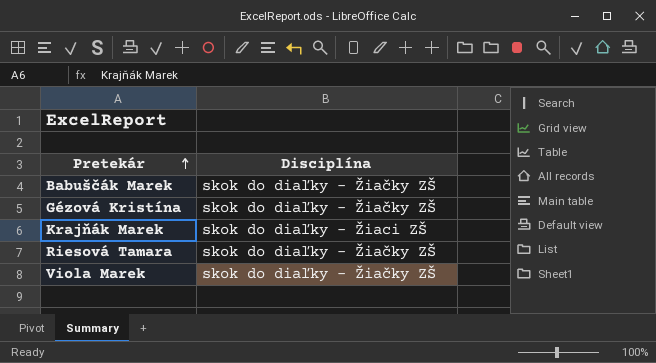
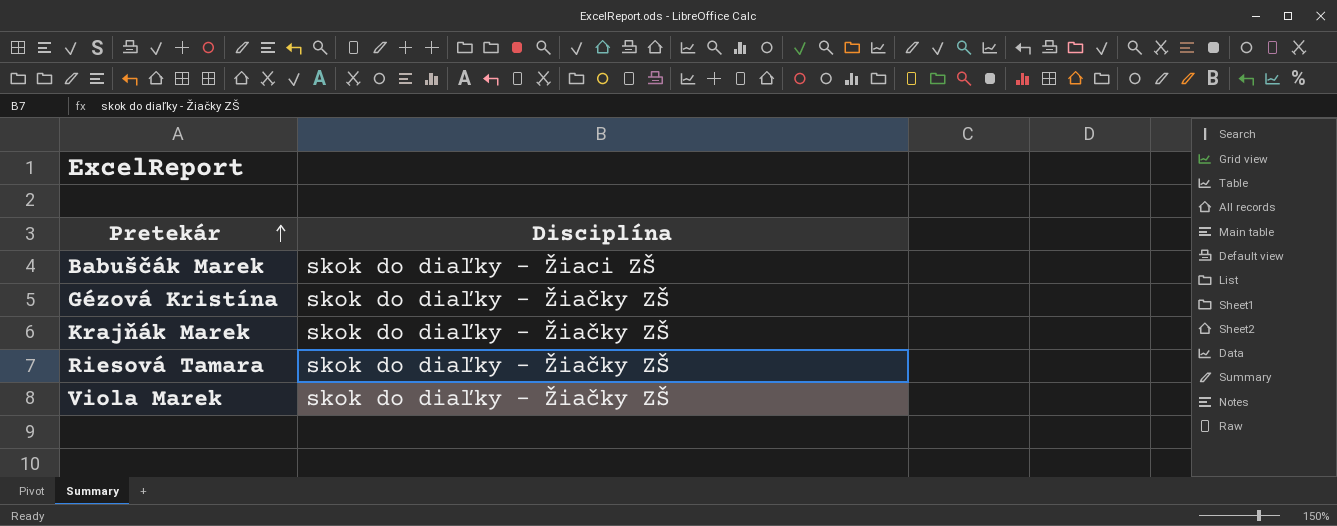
Babuščák Marek | Disciplína: skok do diaľky - Žiačky ZŠ -> skok do diaľky - Žiaci ZŠ
Krajňák Marek | Disciplína: skok do diaľky - Žiaci ZŠ -> skok do diaľky - Žiačky ZŠ

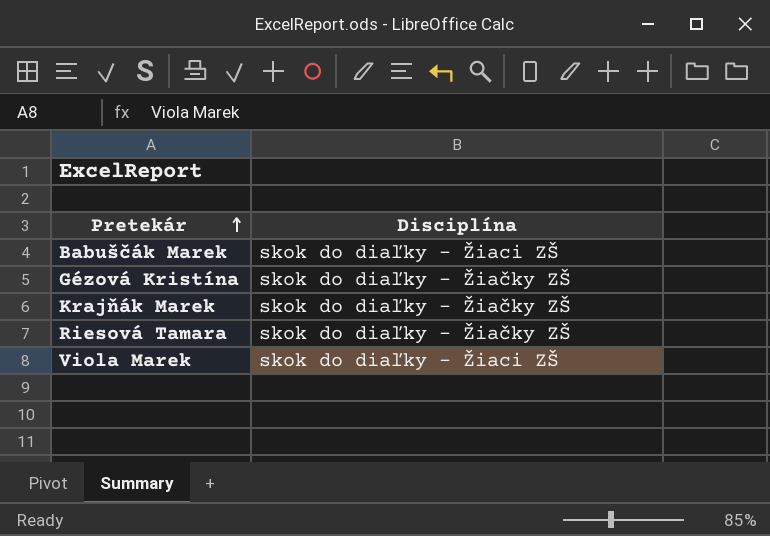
Viola Marek | Disciplína: skok do diaľky - Žiačky ZŠ -> skok do diaľky - Žiaci ZŠ

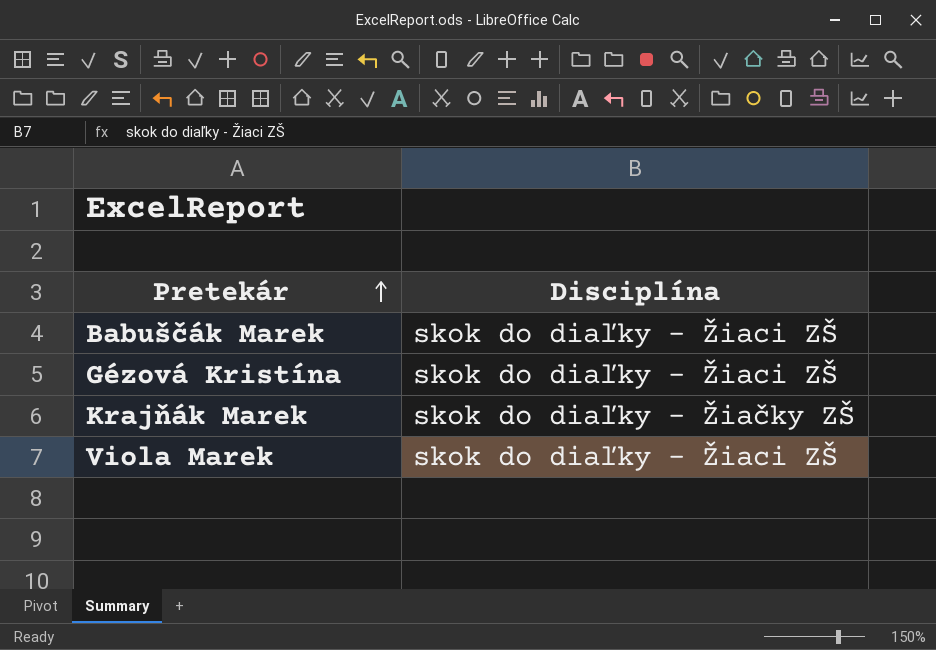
row Riesová Tamara: skok do diaľky - Žiačky ZŠ -> none
Gézová Kristína | Disciplína: skok do diaľky - Žiačky ZŠ -> skok do diaľky - Žiaci ZŠ

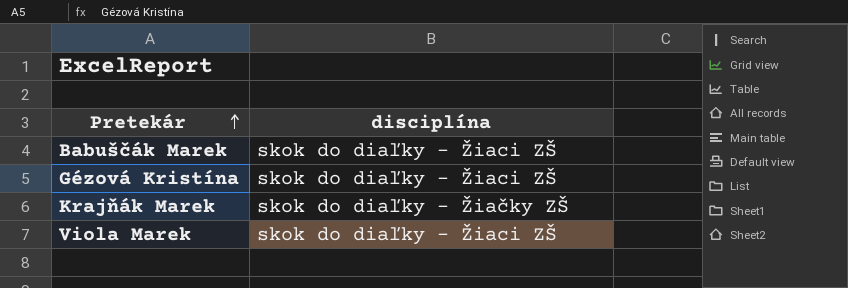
column name: Disciplína -> disciplína

